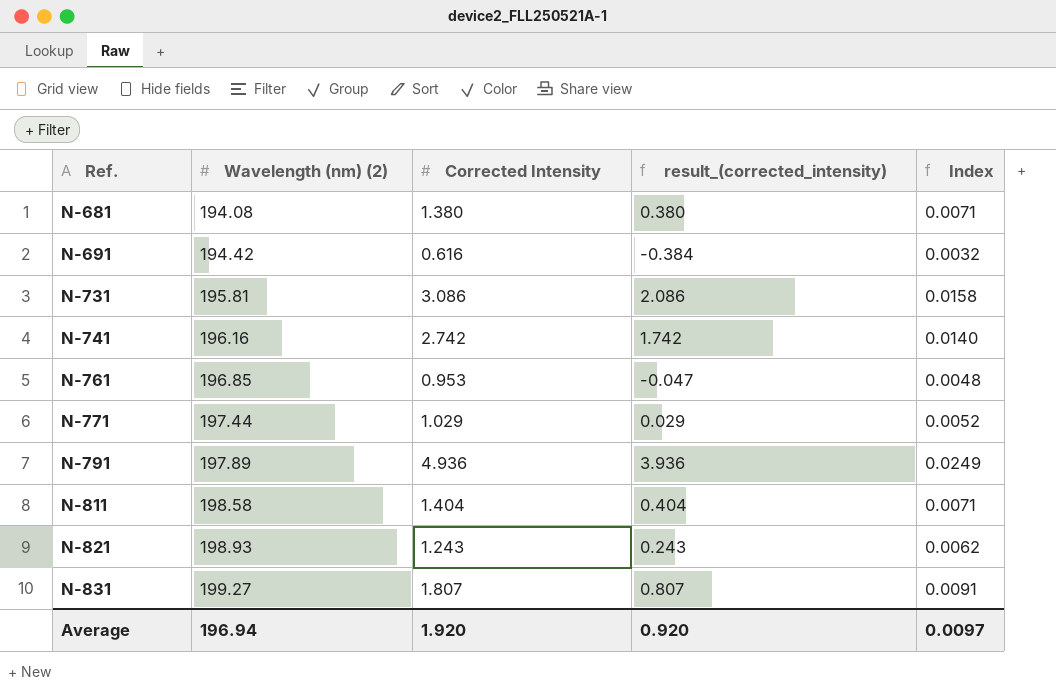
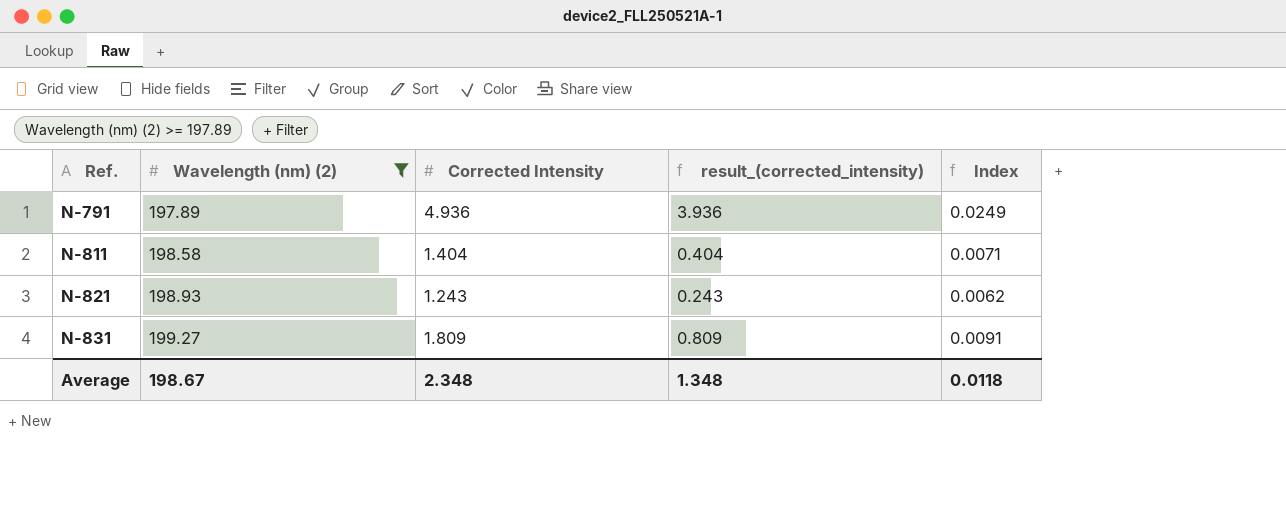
filter: none -> Wavelength (nm) (2) >= 197.89
N-831 | Corrected Intensity: 1.807 -> 1.809
N-831 | result_(corrected_intensity): 0.807 -> 0.809
Average | Wavelength (nm) (2): 196.94 -> 198.67
Average | Corrected Intensity: 1.920 -> 2.348
Average | result_(corrected_intensity): 0.920 -> 1.348
Average | Index: 0.0097 -> 0.0118

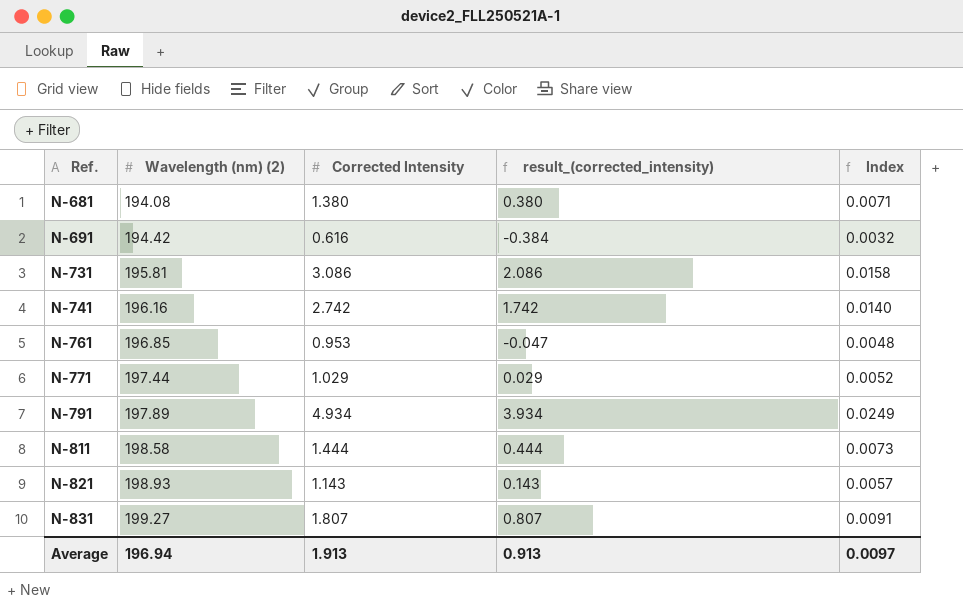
filter: Wavelength (nm) (2) >= 197.89 -> none
N-791 | Corrected Intensity: 4.936 -> 4.934
N-791 | result_(corrected_intensity): 3.936 -> 3.934
N-811 | Corrected Intensity: 1.404 -> 1.444
N-811 | result_(corrected_intensity): 0.404 -> 0.444
N-811 | Index: 0.0071 -> 0.0073
N-821 | Corrected Intensity: 1.243 -> 1.143
N-821 | result_(corrected_intensity): 0.243 -> 0.143
N-821 | Index: 0.0062 -> 0.0057
N-831 | Corrected Intensity: 1.809 -> 1.807
N-831 | result_(corrected_intensity): 0.809 -> 0.807
Average | Wavelength (nm) (2): 198.67 -> 196.94
Average | Corrected Intensity: 2.348 -> 1.913
Average | result_(corrected_intensity): 1.348 -> 0.913
Average | Index: 0.0118 -> 0.0097

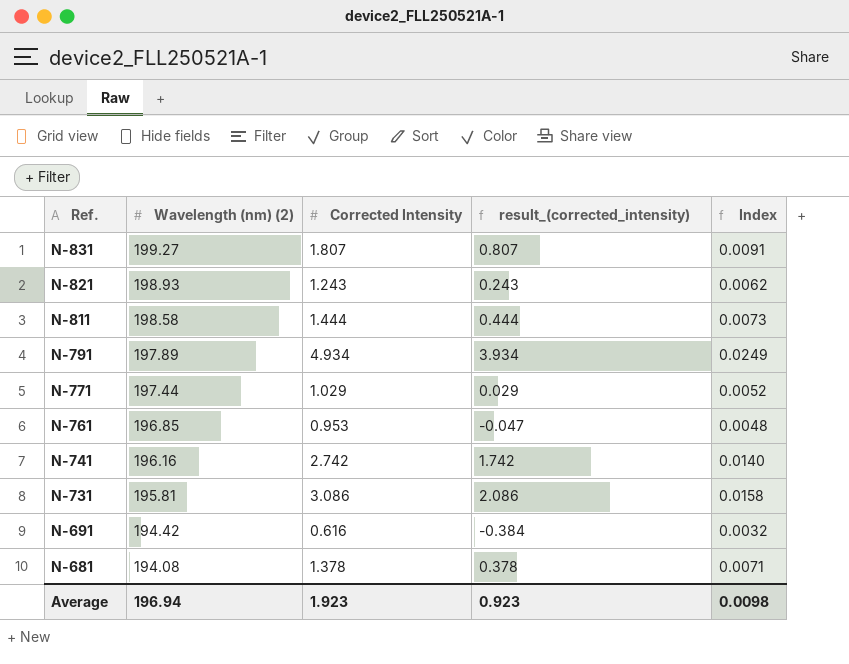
row order: Ref. ascending -> Ref. descending
N-821 | Corrected Intensity: 1.143 -> 1.243
N-821 | result_(corrected_intensity): 0.143 -> 0.243
N-821 | Index: 0.0057 -> 0.0062
N-681 | Corrected Intensity: 1.380 -> 1.378
N-681 | result_(corrected_intensity): 0.380 -> 0.378
Average | Corrected Intensity: 1.913 -> 1.923
Average | result_(corrected_intensity): 0.913 -> 0.923
Average | Index: 0.0097 -> 0.0098

